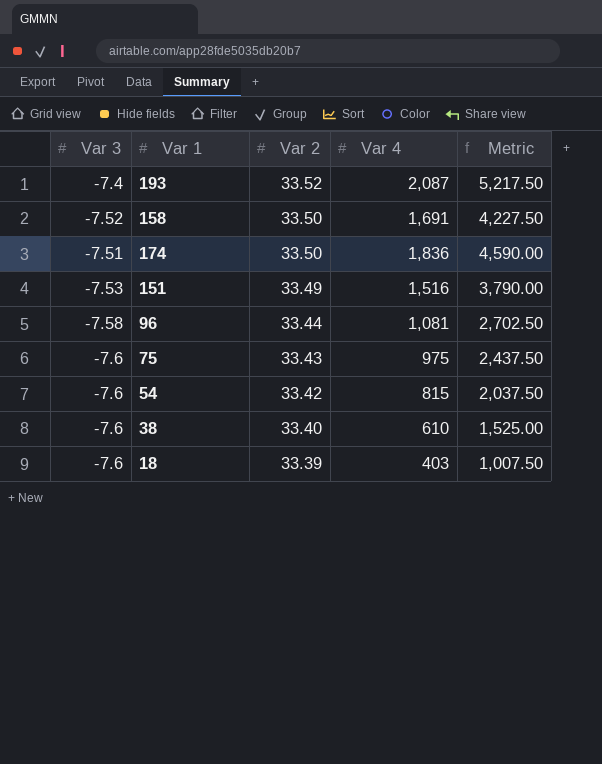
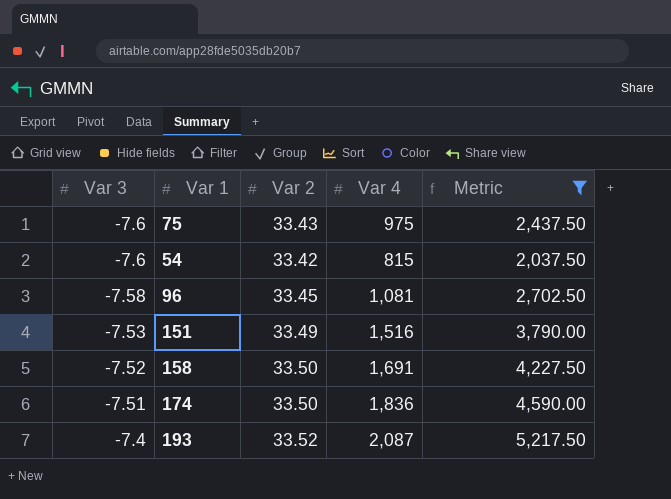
filter: none -> Metric >= 2,037.50
row order: Var 2 descending -> Var 3 ascending
96 | Var 2: 33.44 -> 33.45

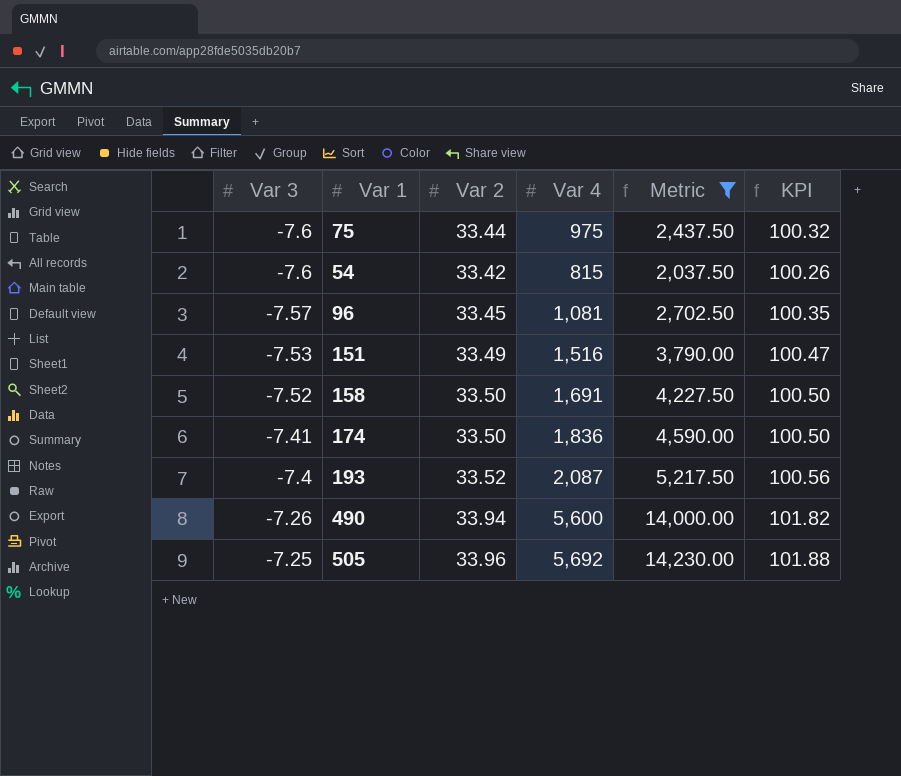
column KPI | formula: none -> [Var 2] * 3
75 | Var 2: 33.43 -> 33.44
96 | Var 3: -7.58 -> -7.57
174 | Var 3: -7.51 -> -7.41
row 490: none -> -7.26 | 33.94 | 5,600 | 14,000.00 | 101.82
row 505: none -> -7.25 | 33.96 | 5,692 | 14,230.00 | 101.88

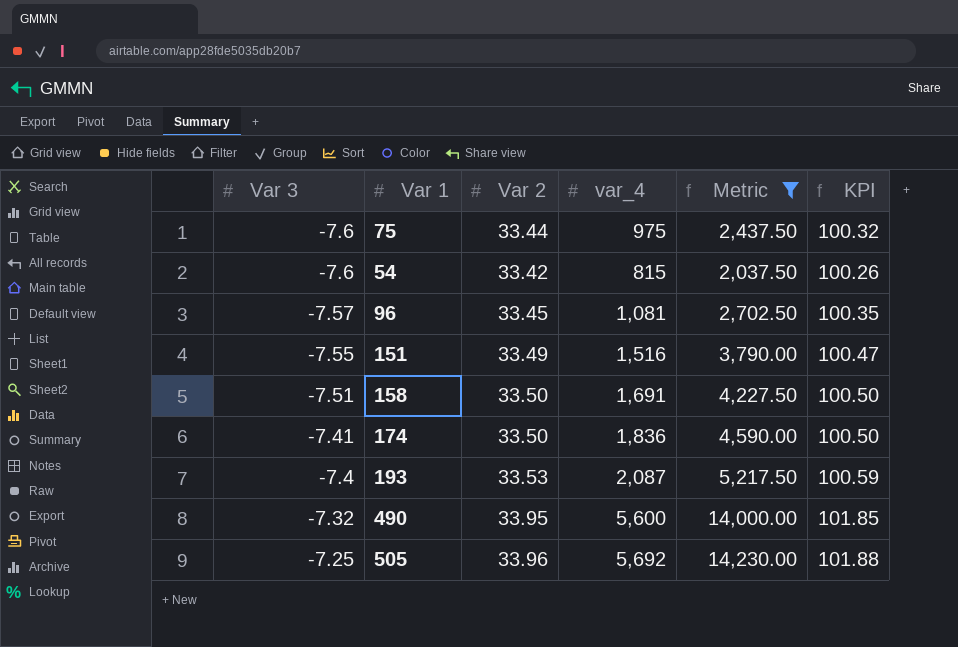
column name: Var 4 -> var_4
151 | Var 3: -7.53 -> -7.55
158 | Var 3: -7.52 -> -7.51
193 | Var 2: 33.52 -> 33.53
193 | KPI: 100.56 -> 100.59
490 | Var 3: -7.26 -> -7.32
490 | Var 2: 33.94 -> 33.95
490 | KPI: 101.82 -> 101.85

